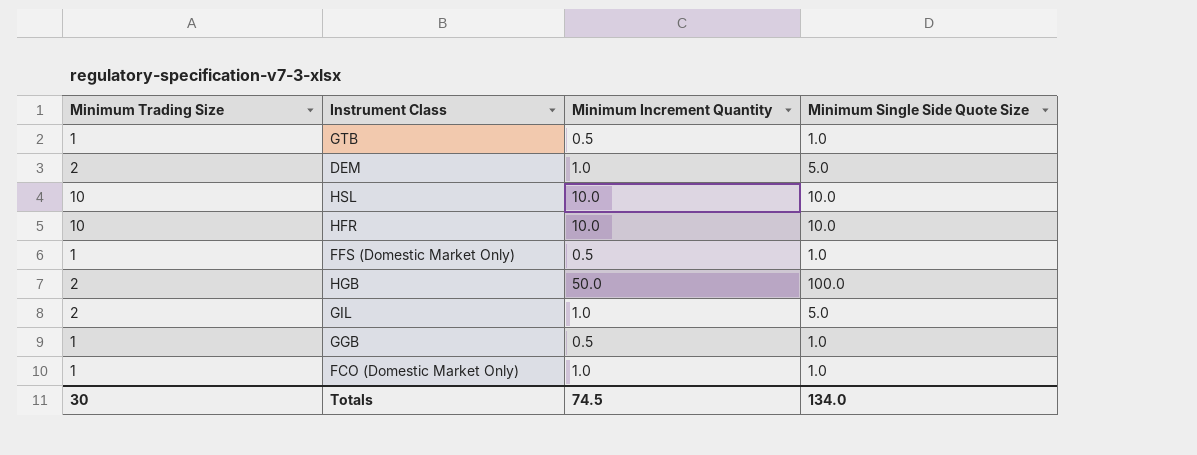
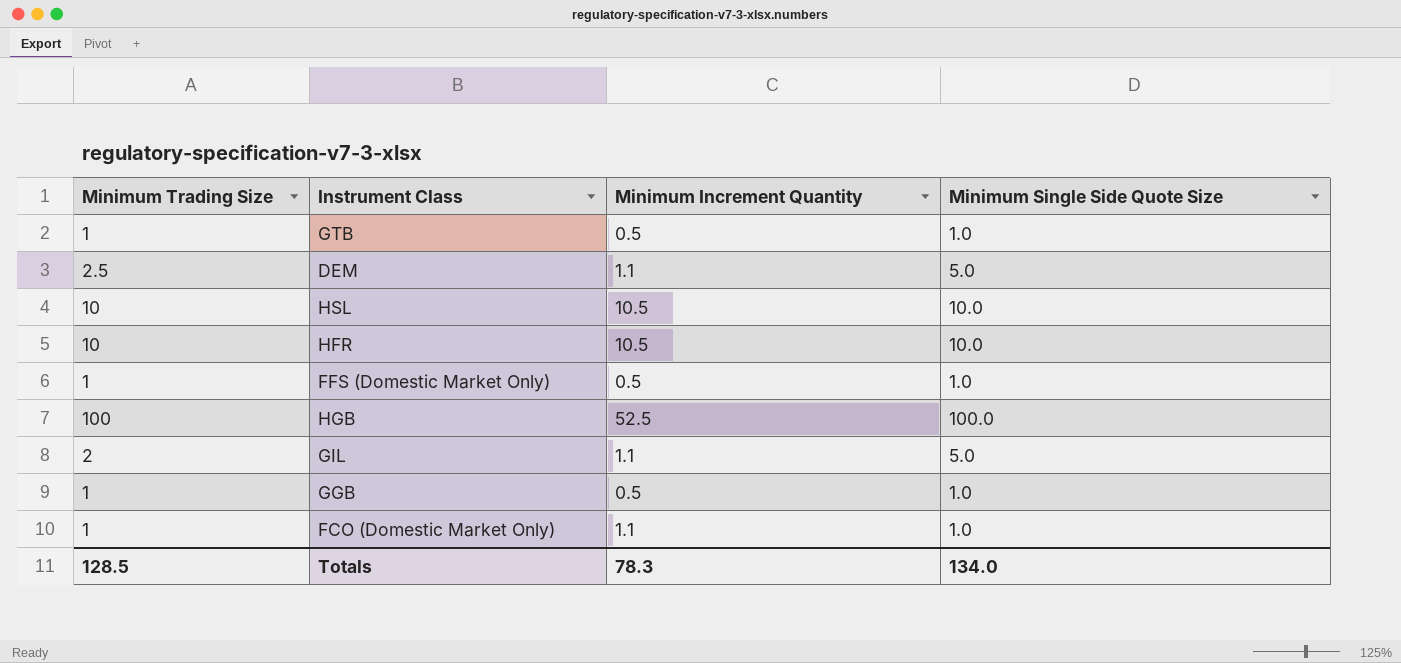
DEM | Minimum Trading Size: 2 -> 2.5
DEM | Minimum Increment Quantity: 1.0 -> 1.1
HSL | Minimum Increment Quantity: 10.0 -> 10.5
HFR | Minimum Increment Quantity: 10.0 -> 10.5
HGB | Minimum Trading Size: 2 -> 100
HGB | Minimum Increment Quantity: 50.0 -> 52.5
GIL | Minimum Increment Quantity: 1.0 -> 1.1
FCO (Domestic Market Only) | Minimum Increment Quantity: 1.0 -> 1.1
Totals | Minimum Trading Size: 30 -> 128.5
Totals | Minimum Increment Quantity: 74.5 -> 78.3

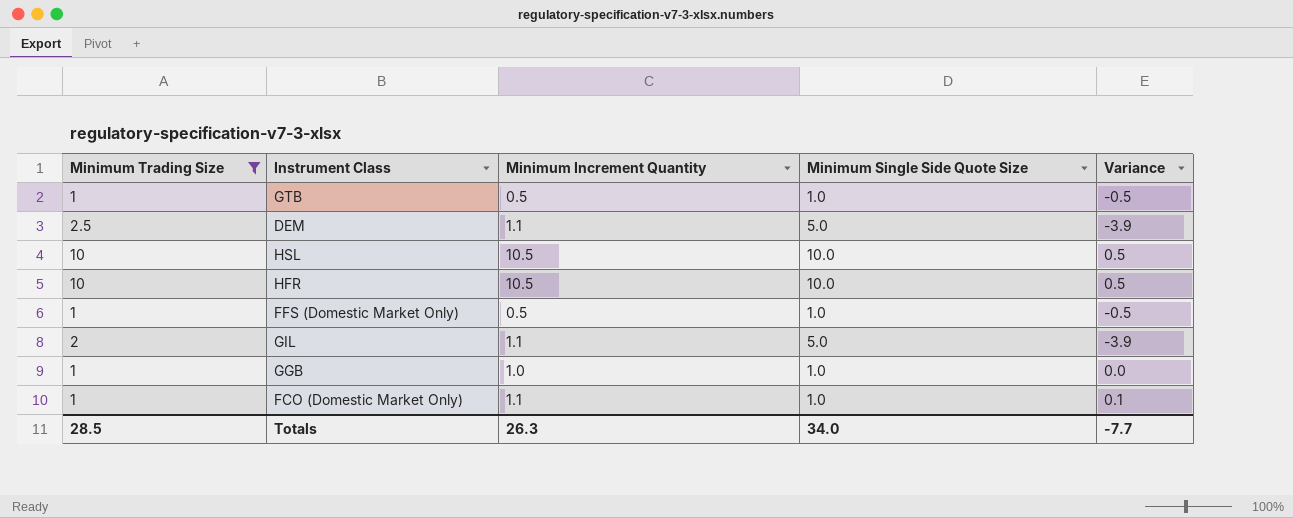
filter: none -> Minimum Trading Size != 100
column Variance | formula: none -> [Minimum Increment Quantity] - [Minimum Single Side Quote Size]
GGB | Minimum Increment Quantity: 0.5 -> 1.0
Totals | Minimum Trading Size: 128.5 -> 28.5
Totals | Minimum Increment Quantity: 78.3 -> 26.3
Totals | Minimum Single Side Quote Size: 134.0 -> 34.0

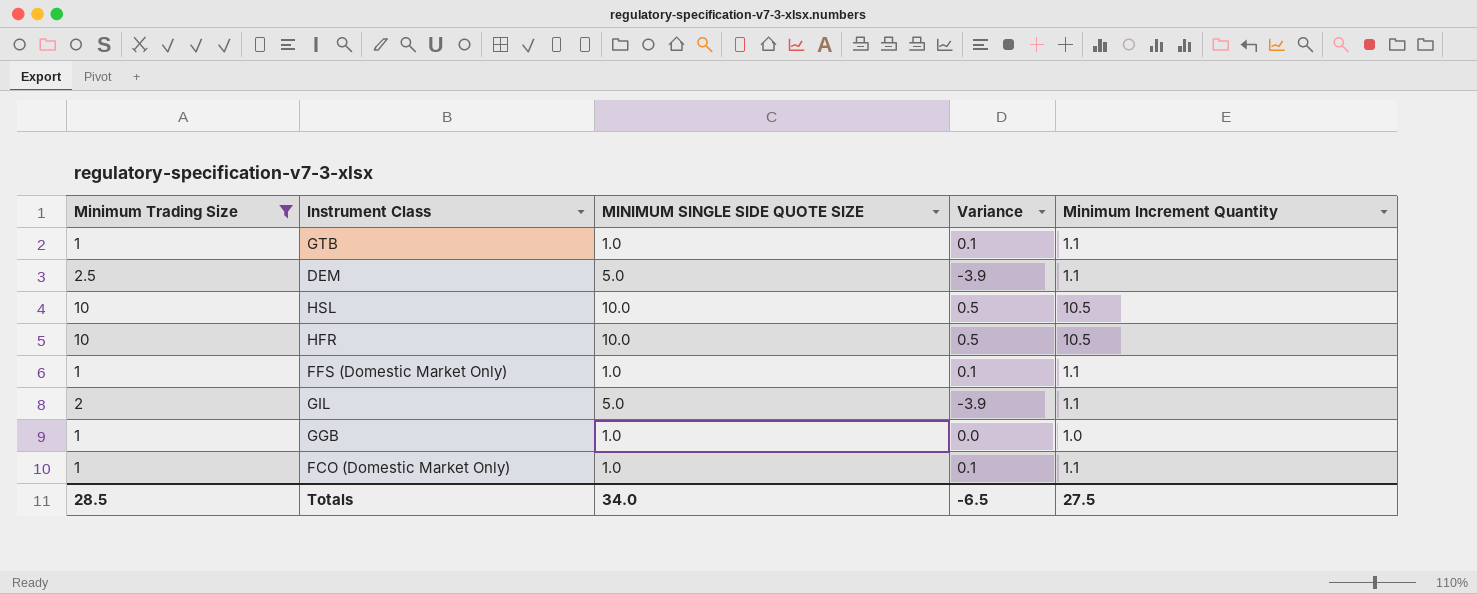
column name: Minimum Single Side Quote Size -> MINIMUM SINGLE SIDE QUOTE SIZE
column Minimum Increment Quantity | position: 3 -> 5
GTB | Variance: -0.5 -> 0.1
GTB | Minimum Increment Quantity: 0.5 -> 1.1
FFS (Domestic Market Only) | Variance: -0.5 -> 0.1
FFS (Domestic Market Only) | Minimum Increment Quantity: 0.5 -> 1.1
Totals | Variance: -7.7 -> -6.5
Totals | Minimum Increment Quantity: 26.3 -> 27.5

